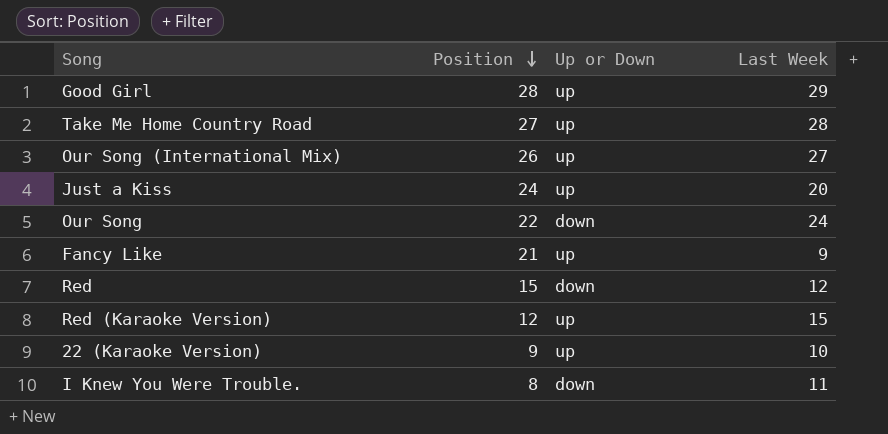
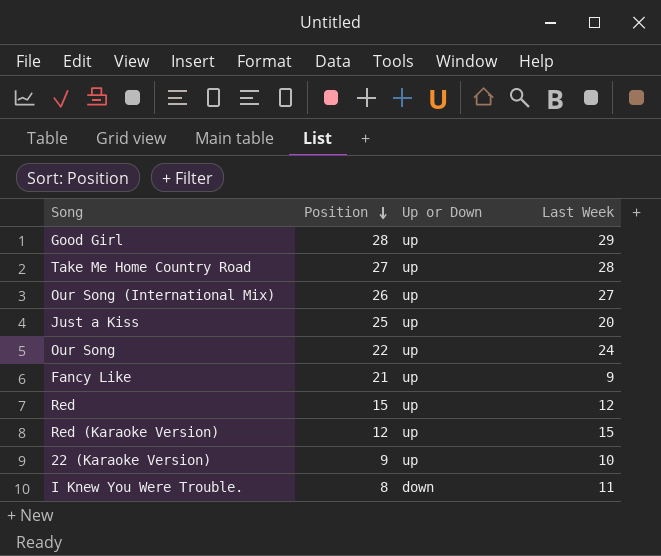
Just a Kiss | Position: 24 -> 25
Our Song | Up or Down: down -> up
Red | Up or Down: down -> up

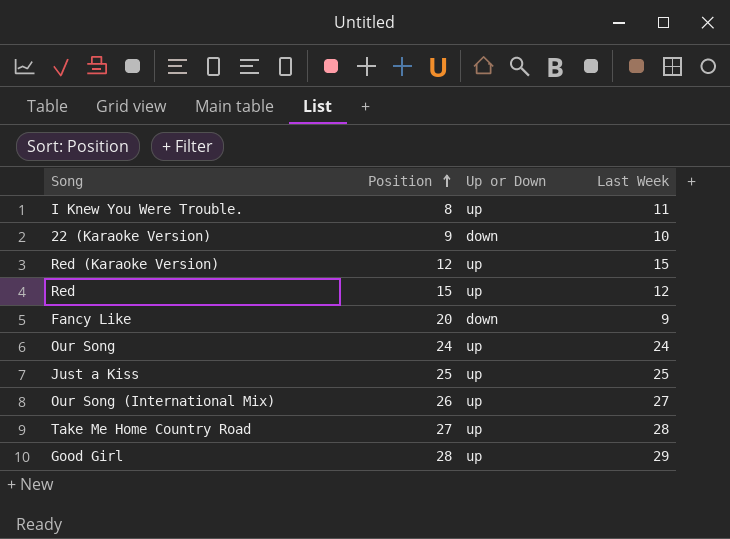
row order: Position descending -> Position ascending
I Knew You Were Trouble. | Up or Down: down -> up
22 (Karaoke Version) | Up or Down: up -> down
Fancy Like | Position: 21 -> 20
Fancy Like | Up or Down: up -> down
Our Song | Position: 22 -> 24
Just a Kiss | Last Week: 20 -> 25

